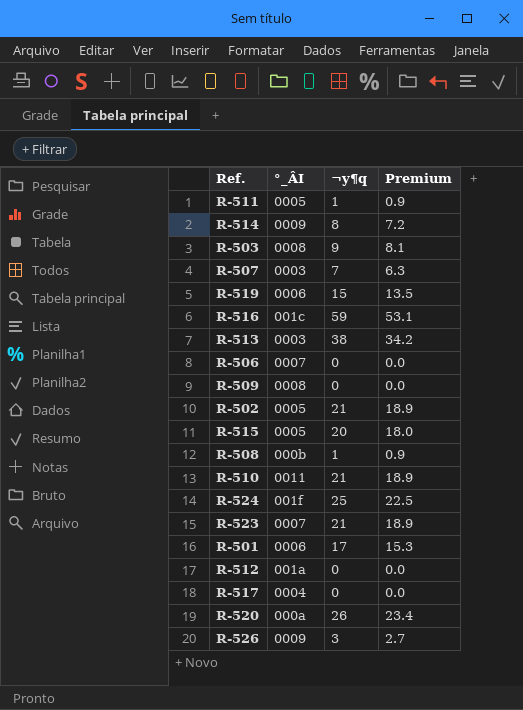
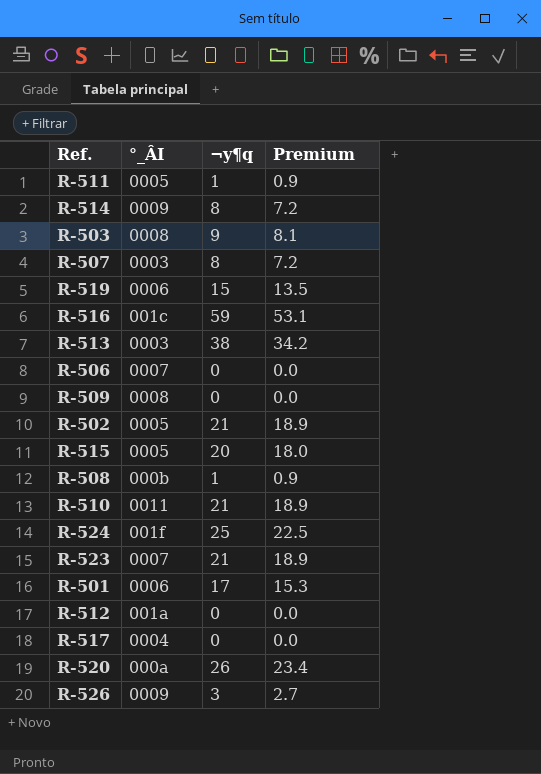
R-507 | ¬y¶q: 7 -> 8
R-507 | Premium: 6.3 -> 7.2

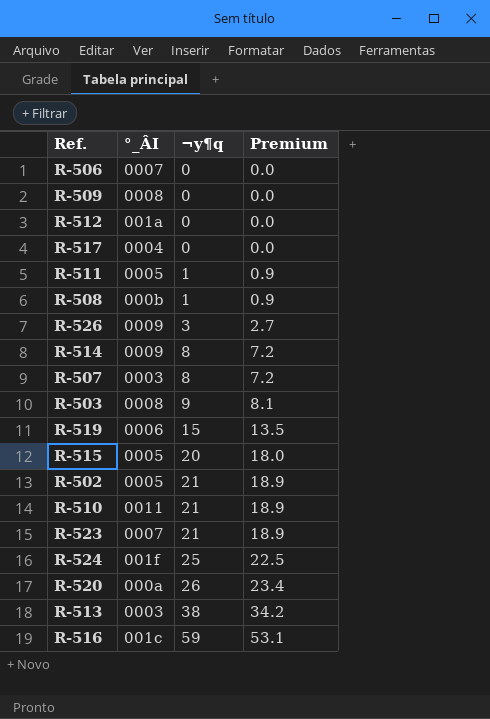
row order: none -> ¬y¶q ascending
row R-501: 0006 | 17 | 15.3 -> none

